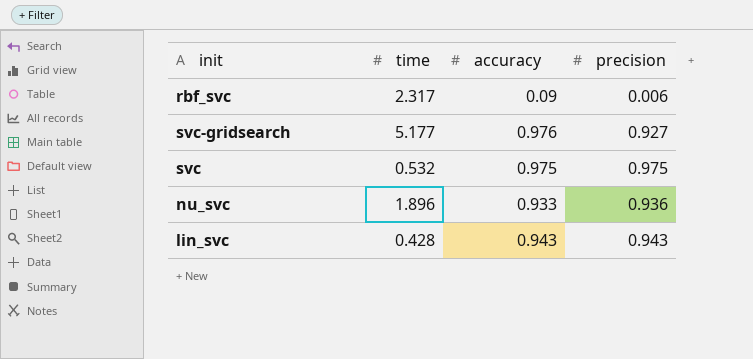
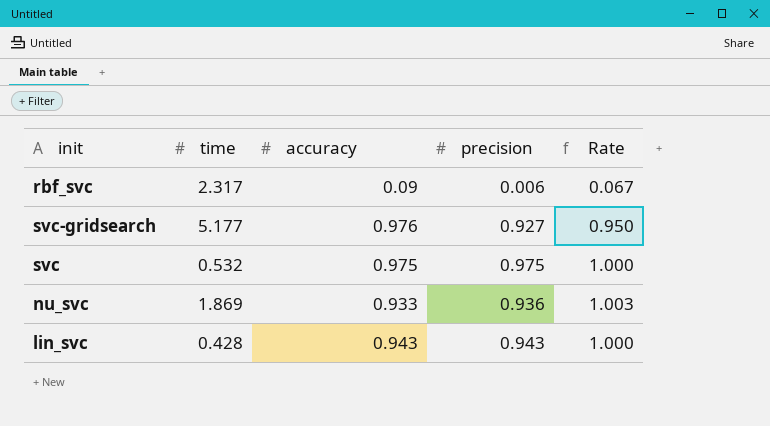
column Rate | formula: none -> [precision] / [accuracy]
nu_svc | time: 1.896 -> 1.869

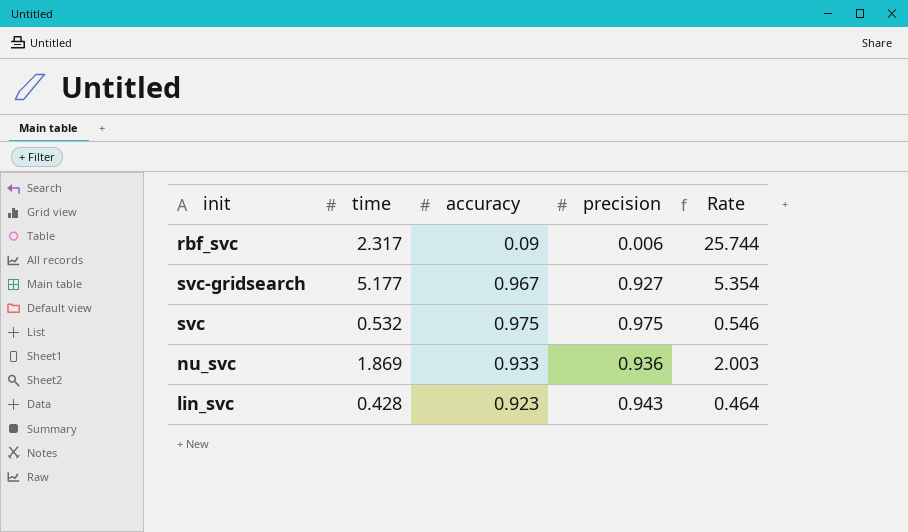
column Rate | formula: [precision] / [accuracy] -> [time] / [accuracy]
svc-gridsearch | accuracy: 0.976 -> 0.967
lin_svc | accuracy: 0.943 -> 0.923

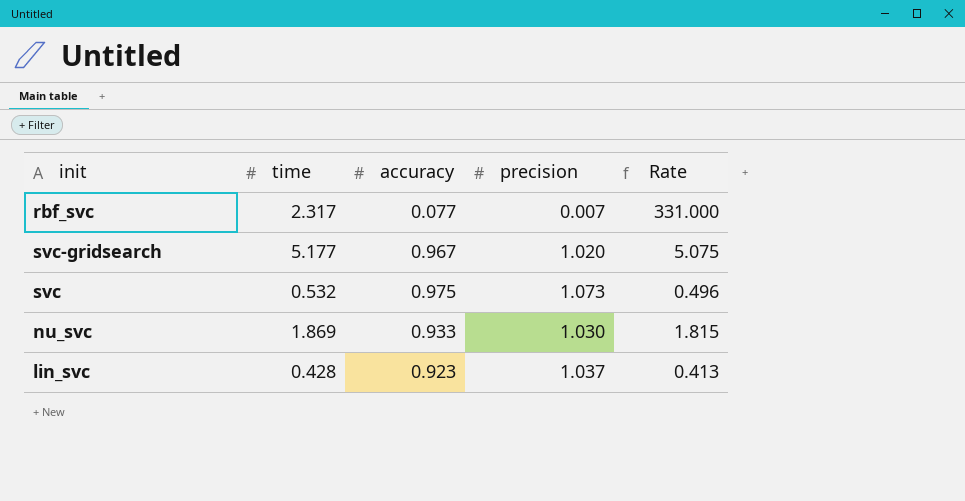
column Rate | formula: [time] / [accuracy] -> [time] / [precision]
rbf_svc | accuracy: 0.09 -> 0.077
rbf_svc | precision: 0.006 -> 0.007
svc-gridsearch | precision: 0.927 -> 1.020
svc | precision: 0.975 -> 1.073
nu_svc | precision: 0.936 -> 1.030
lin_svc | precision: 0.943 -> 1.037

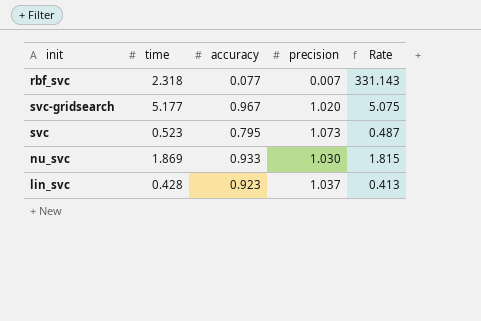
rbf_svc | time: 2.317 -> 2.318
rbf_svc | Rate: 331.000 -> 331.143
svc | time: 0.532 -> 0.523
svc | accuracy: 0.975 -> 0.795
svc | Rate: 0.496 -> 0.487

